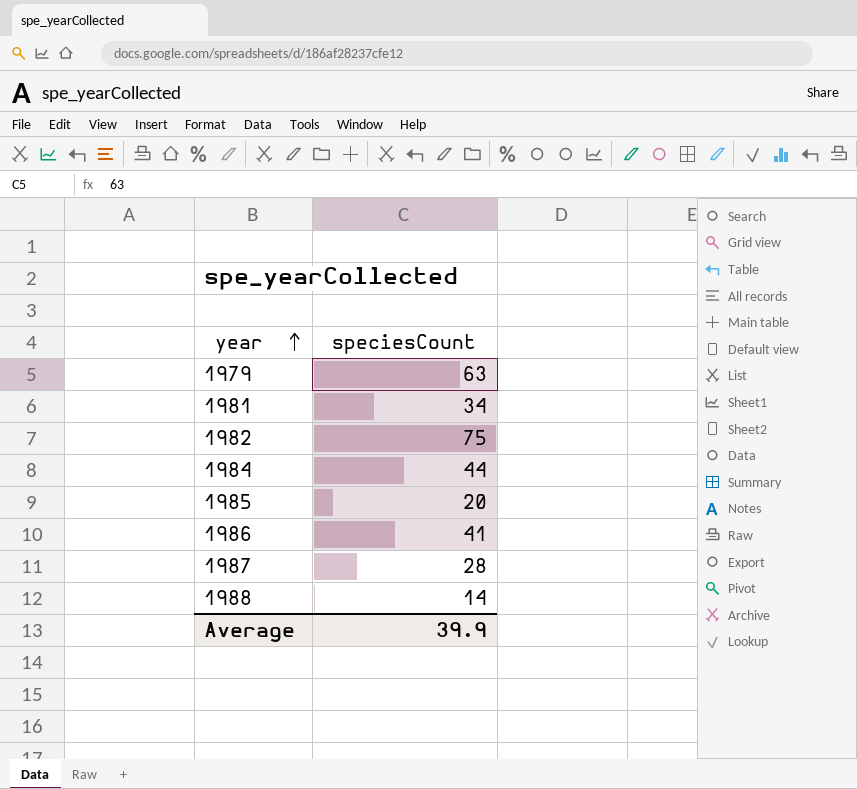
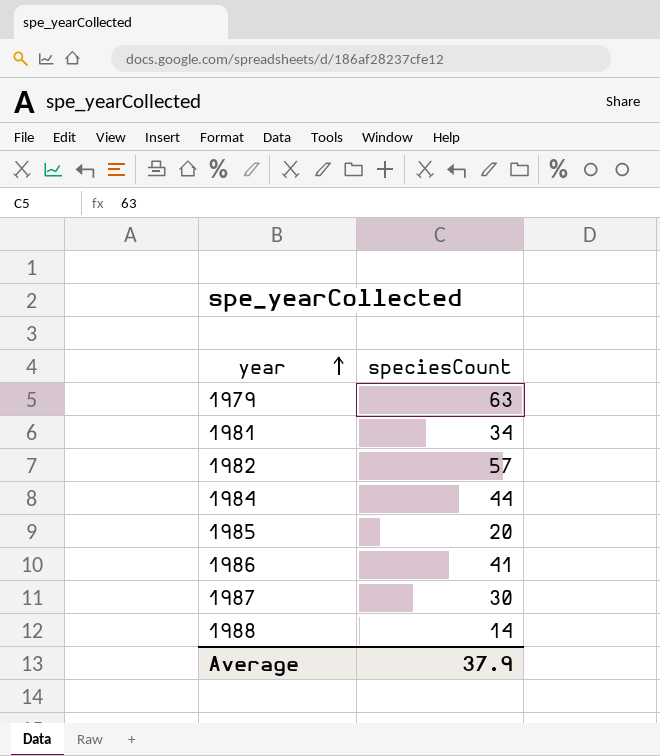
1982 | speciesCount: 75 -> 57
1987 | speciesCount: 28 -> 30
Average | speciesCount: 39.9 -> 37.9

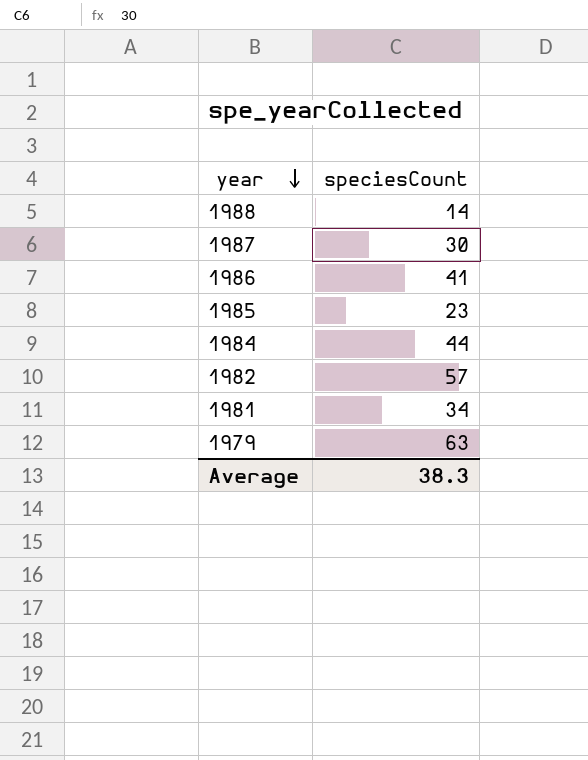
row order: year ascending -> year descending
1985 | speciesCount: 20 -> 23
Average | speciesCount: 37.9 -> 38.3

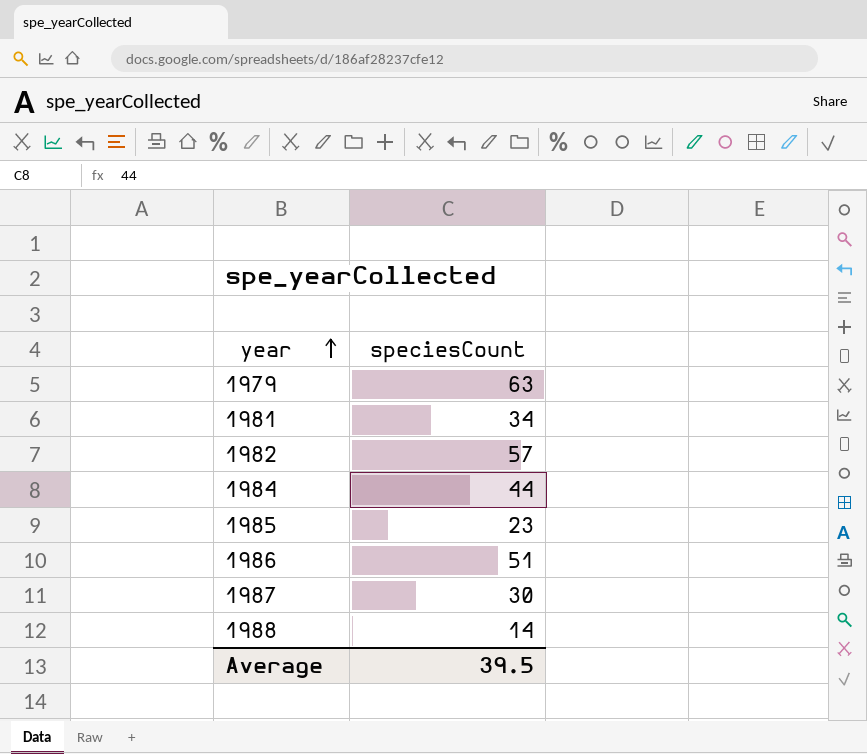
row order: year descending -> year ascending
1986 | speciesCount: 41 -> 51
Average | speciesCount: 38.3 -> 39.5

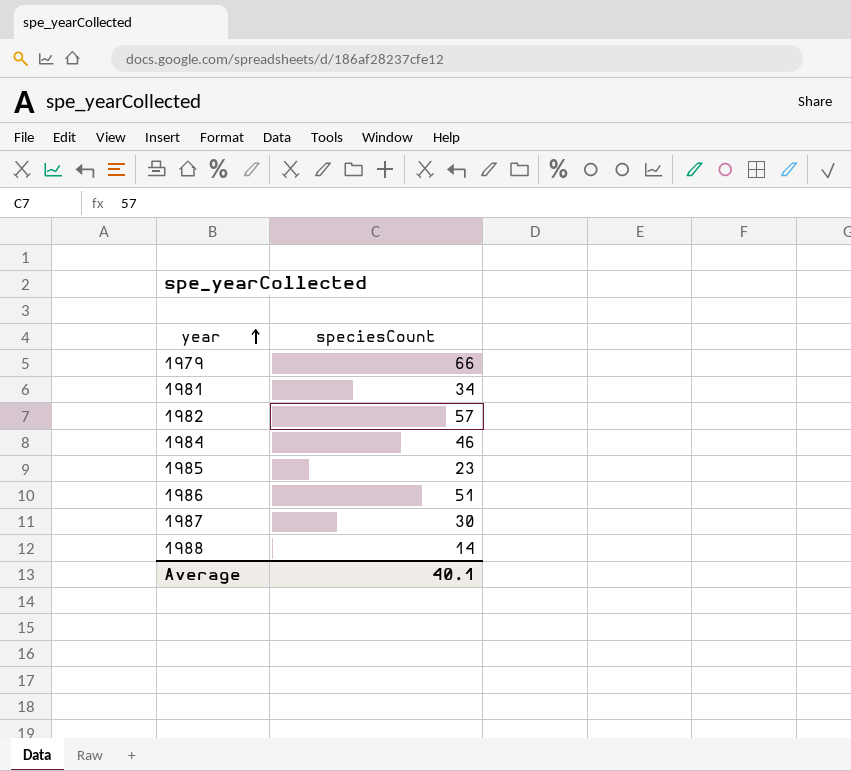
1979 | speciesCount: 63 -> 66
1984 | speciesCount: 44 -> 46
Average | speciesCount: 39.5 -> 40.1

